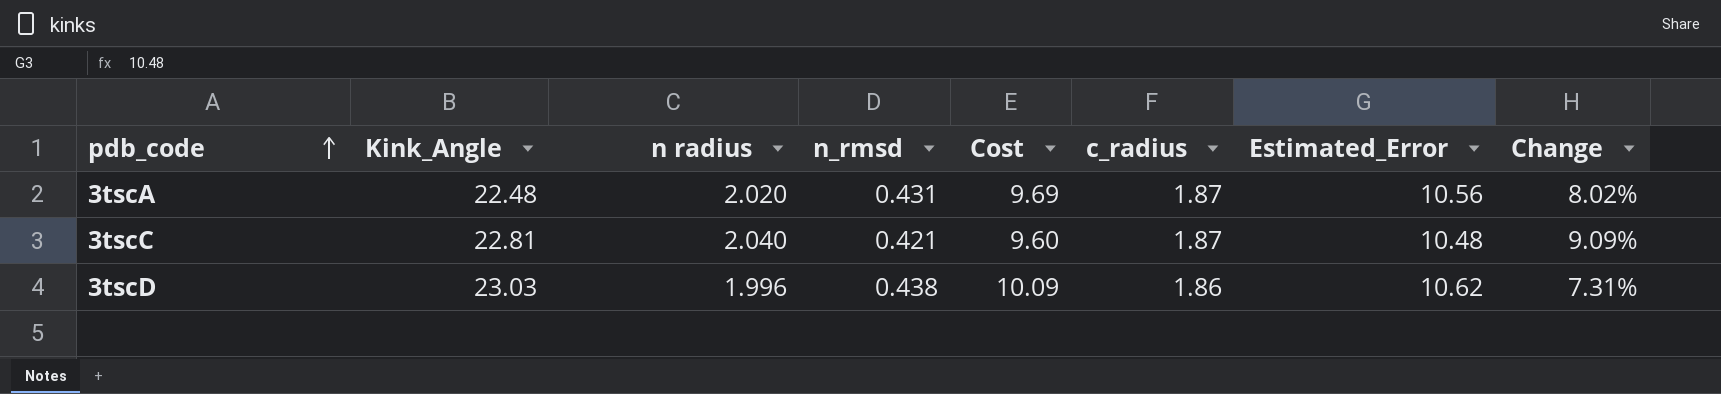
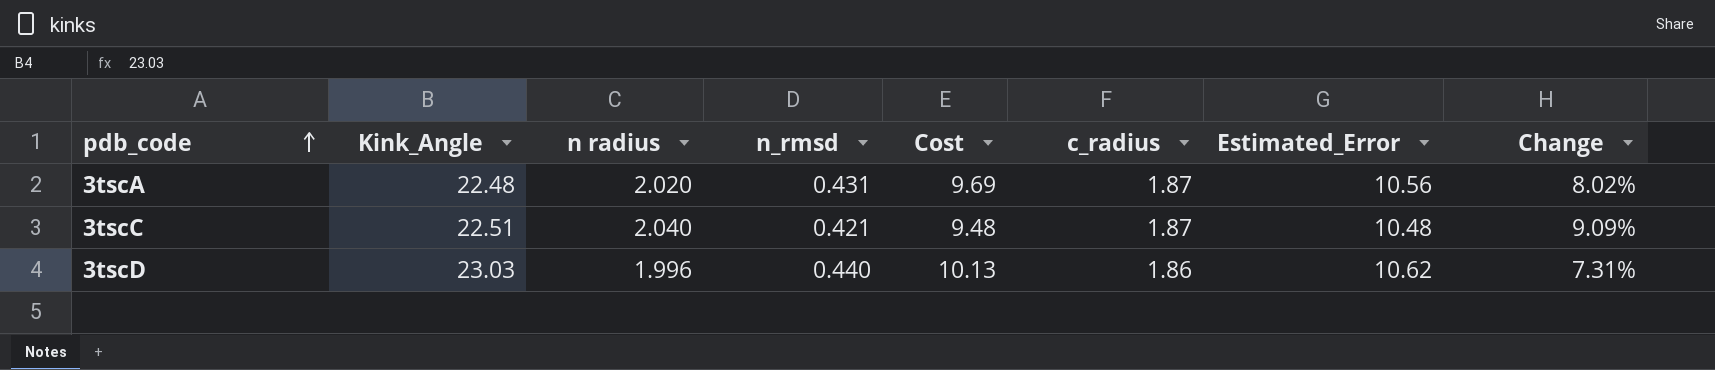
3tscC | Kink_Angle: 22.81 -> 22.51
3tscC | Cost: 9.60 -> 9.48
3tscD | n_rmsd: 0.438 -> 0.440
3tscD | Cost: 10.09 -> 10.13

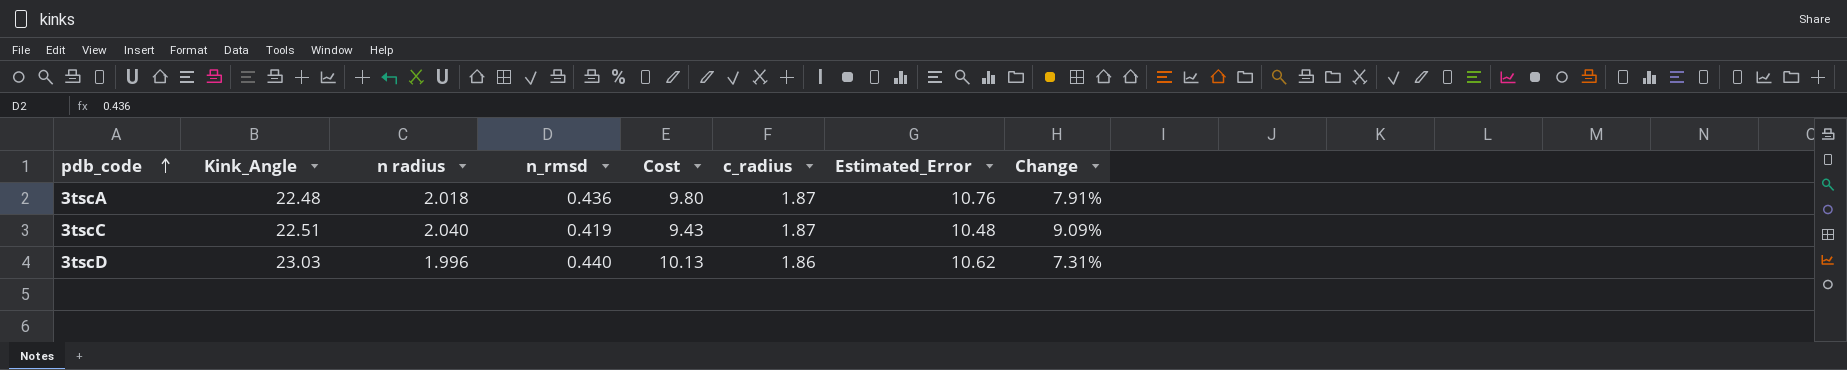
3tscA | n radius: 2.020 -> 2.018
3tscA | n_rmsd: 0.431 -> 0.436
3tscA | Cost: 9.69 -> 9.80
3tscA | Estimated_Error: 10.56 -> 10.76
3tscA | Change: 8.02% -> 7.91%
3tscC | n_rmsd: 0.421 -> 0.419
3tscC | Cost: 9.48 -> 9.43

